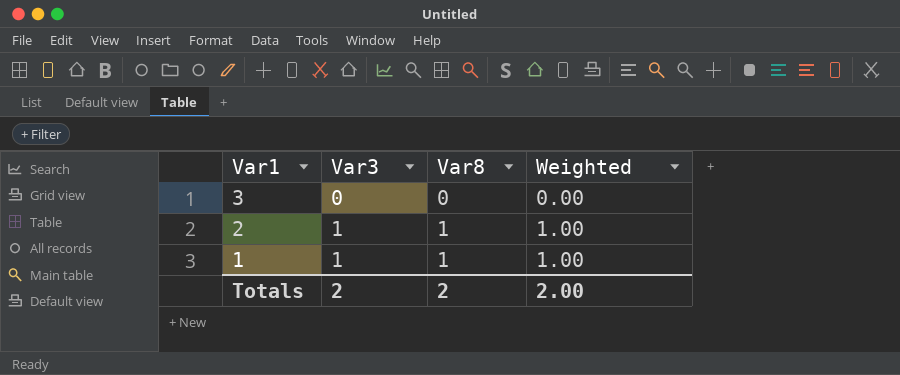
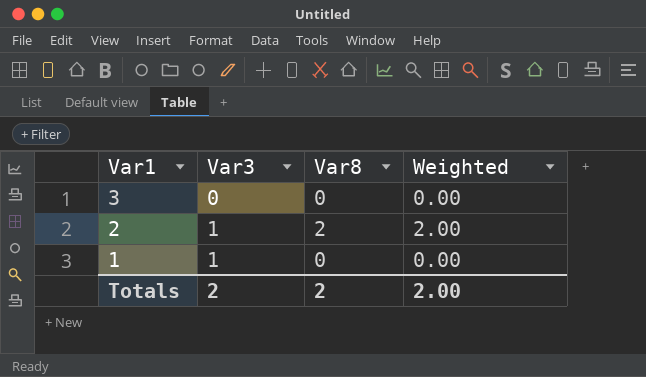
2 | Var8: 1 -> 2
2 | Weighted: 1.00 -> 2.00
1 | Var8: 1 -> 0
1 | Weighted: 1.00 -> 0.00

